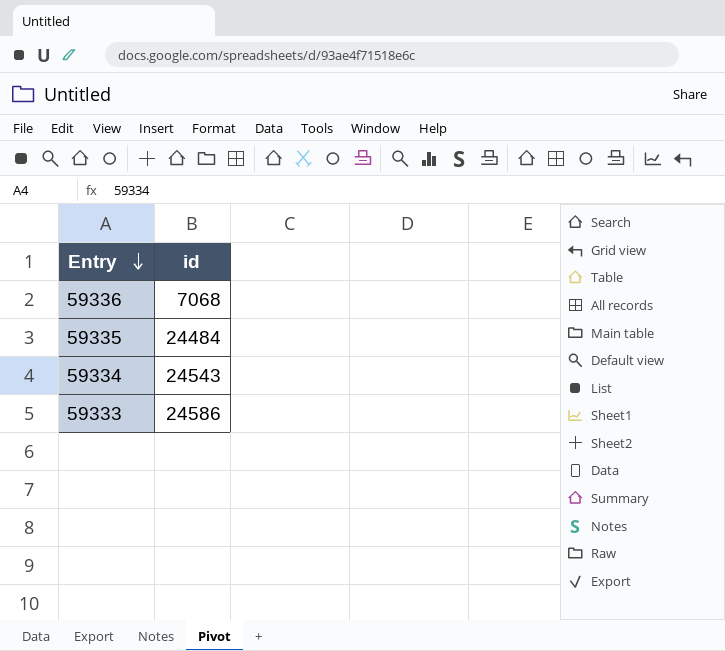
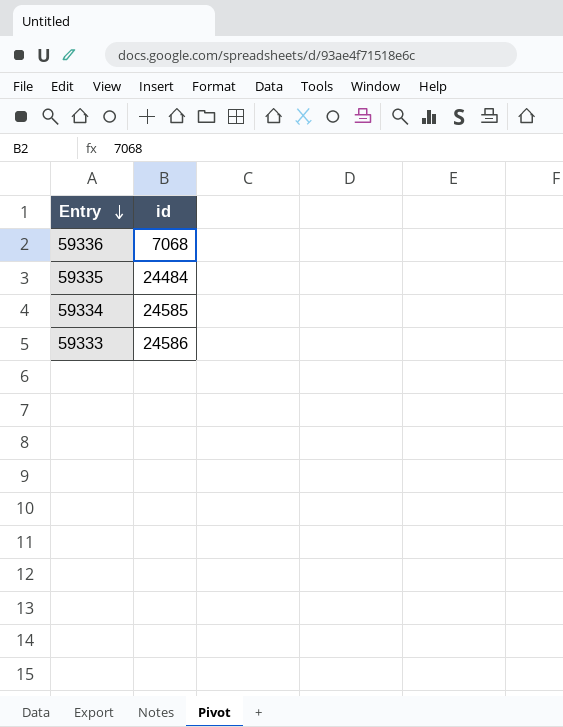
59334 | id: 24543 -> 24585

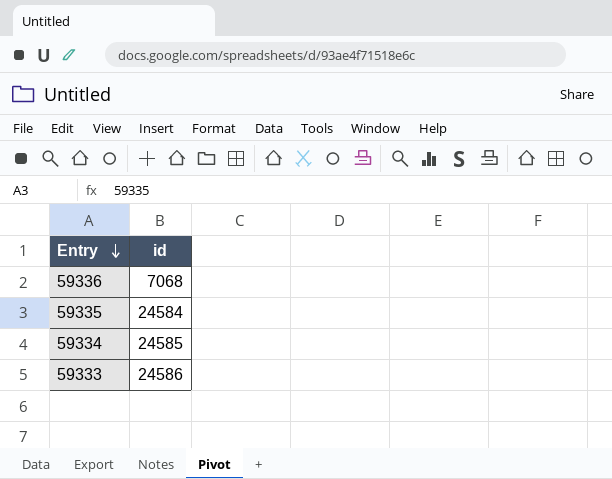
59335 | id: 24484 -> 24584

